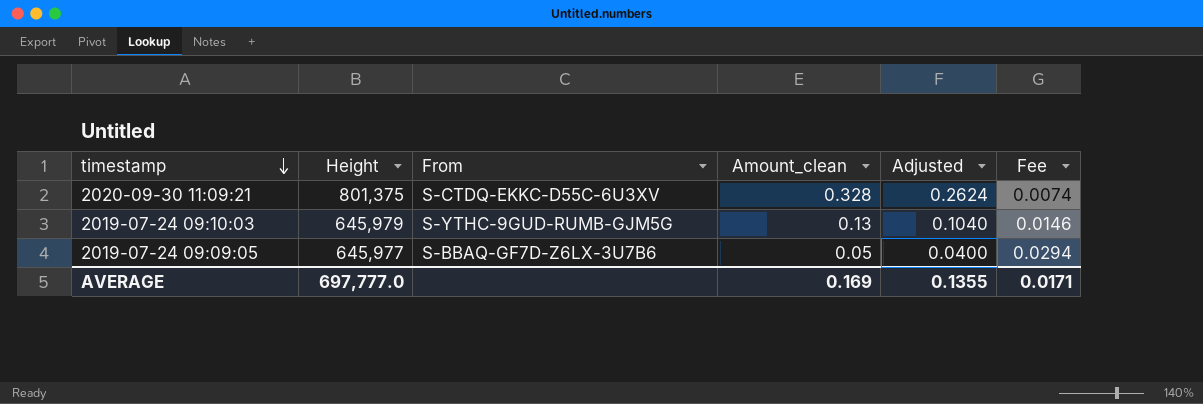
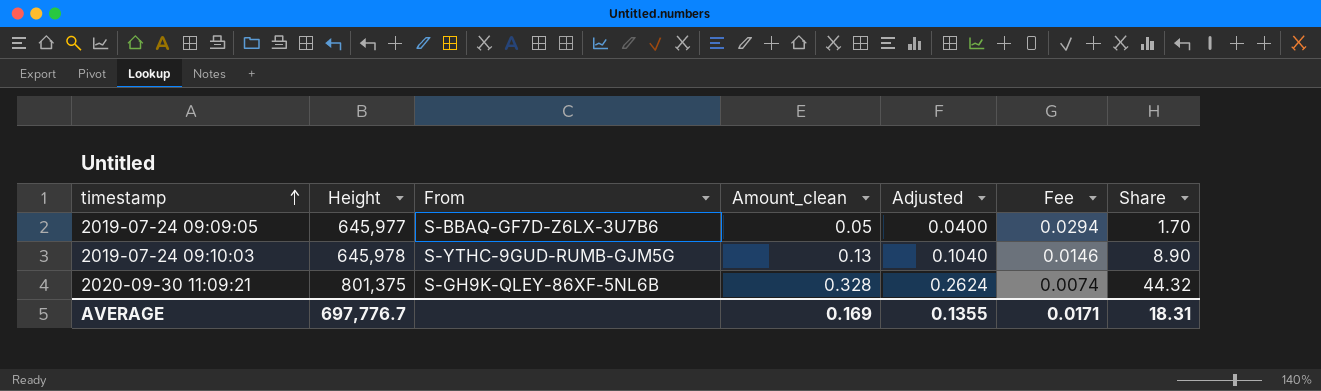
row order: timestamp descending -> timestamp ascending
column Share | formula: none -> [Amount_clean] / [Fee]
2019-07-24 09:10:03 | Height: 645,979 -> 645,978
2020-09-30 11:09:21 | From: S-CTDQ-EKKC-D55C-6U3XV -> S-GH9K-QLEY-86XF-5NL6B
AVERAGE | Height: 697,777.0 -> 697,776.7

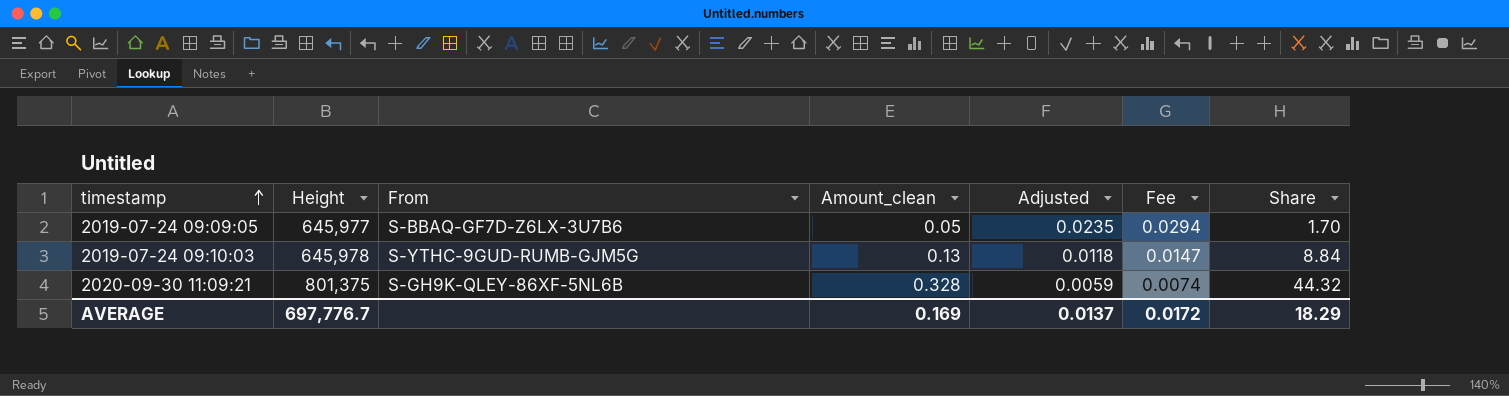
column Adjusted | formula: [Amount_clean] * 0.8 -> [Fee] * 0.8
2019-07-24 09:10:03 | Fee: 0.0146 -> 0.0147
2019-07-24 09:10:03 | Share: 8.90 -> 8.84
AVERAGE | Adjusted: 0.1355 -> 0.0137
AVERAGE | Fee: 0.0171 -> 0.0172
AVERAGE | Share: 18.31 -> 18.29

